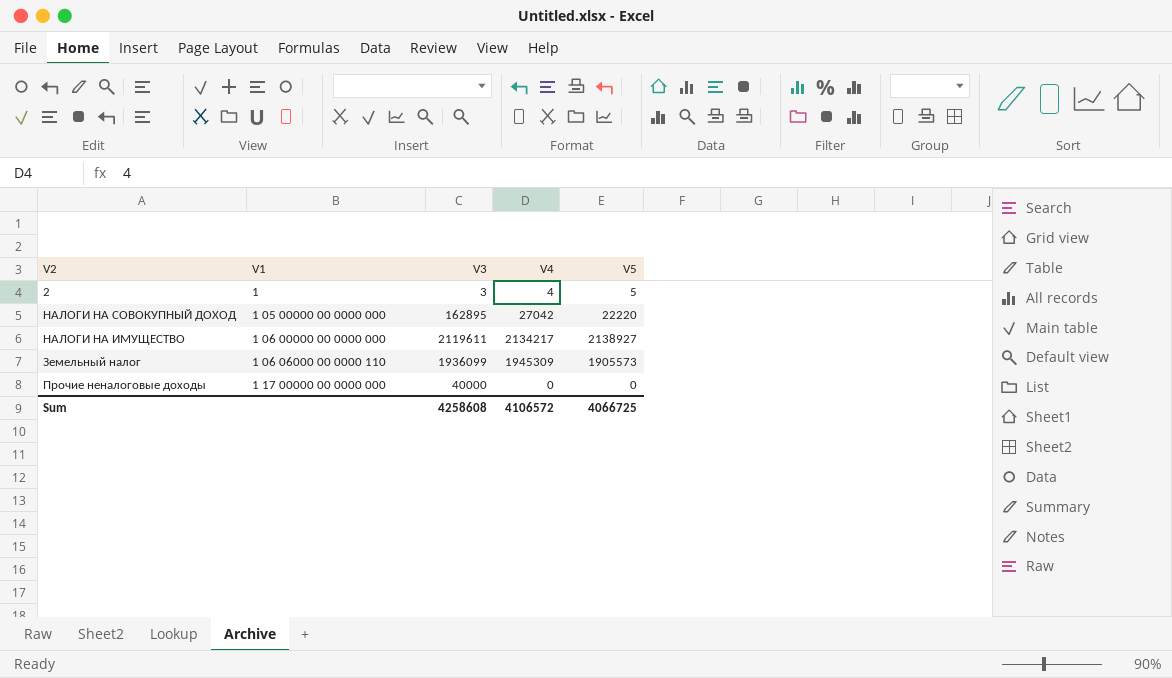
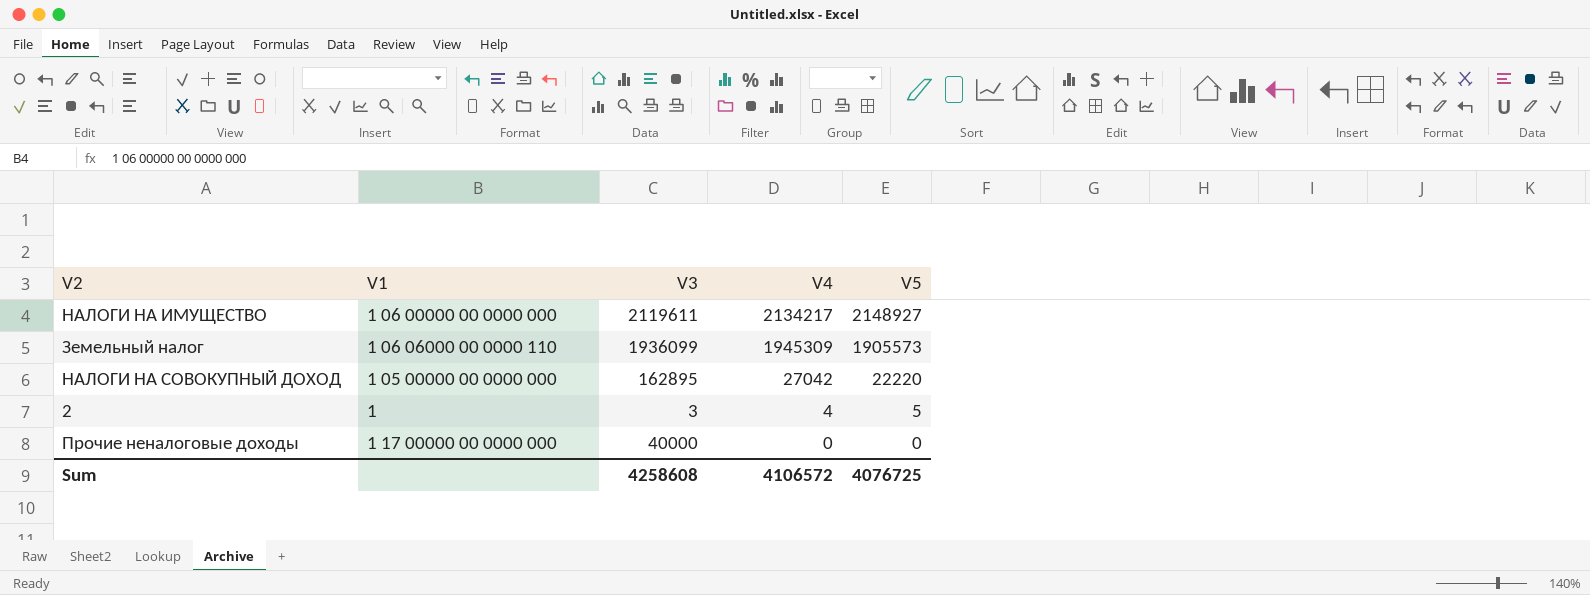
row order: V1 ascending -> V4 descending
НАЛОГИ НА ИМУЩЕСТВО | V5: 2138927 -> 2148927
Sum | V5: 4066725 -> 4076725

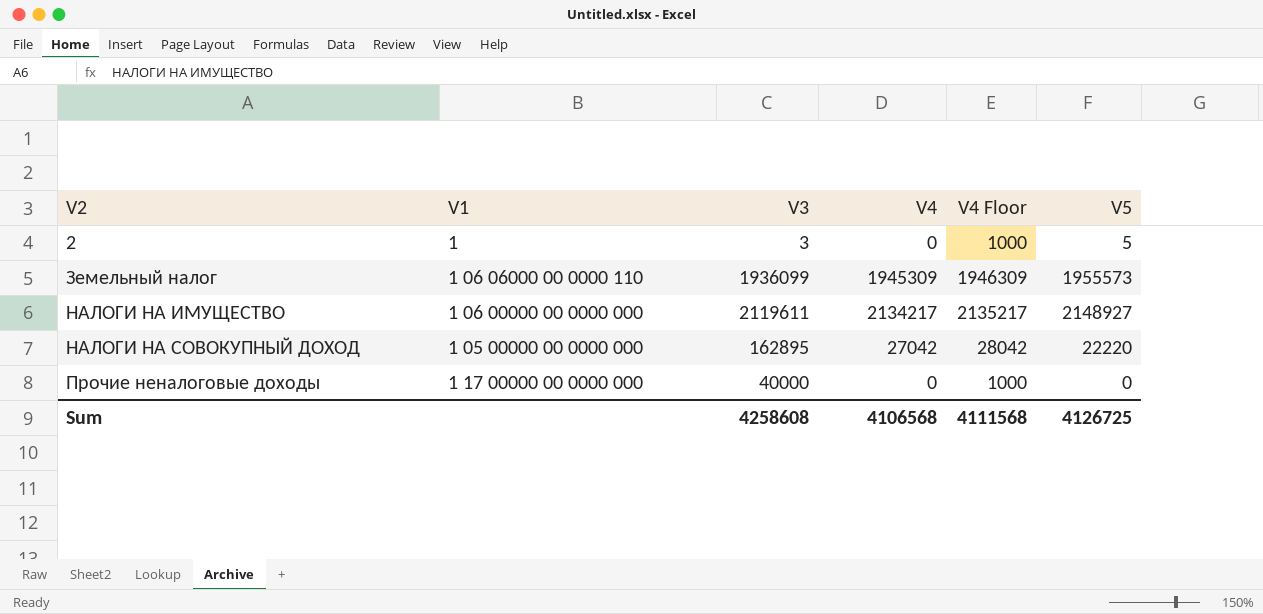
row order: V4 descending -> V2 ascending
column V4 Floor | formula: none -> [V4] + 1000
2 | V4: 4 -> 0
Земельный налог | V5: 1905573 -> 1955573
Sum | V4: 4106572 -> 4106568
Sum | V5: 4076725 -> 4126725

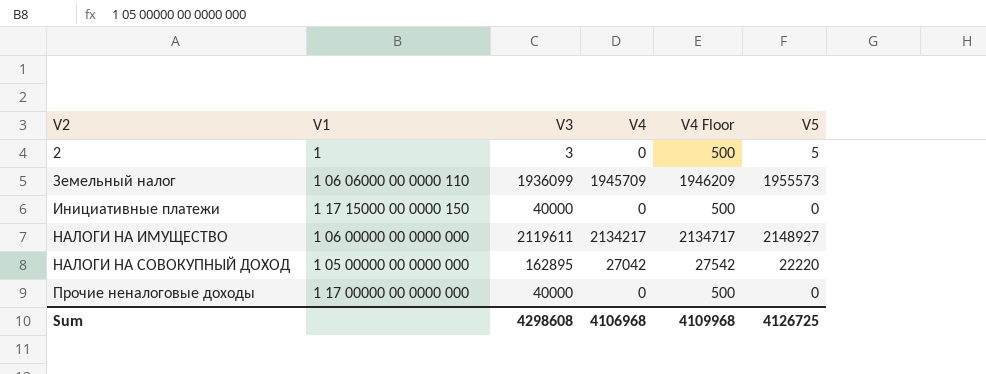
column V4 Floor | formula: [V4] + 1000 -> [V4] + 500
Земельный налог | V4: 1945309 -> 1945709
row Инициативные платежи: none -> 1 17 15000 00 0000 150 | 40000 | 0 | 500 | 0
Sum | V3: 4258608 -> 4298608
Sum | V4: 4106568 -> 4106968
Sum | V4 Floor: 4111568 -> 4109968

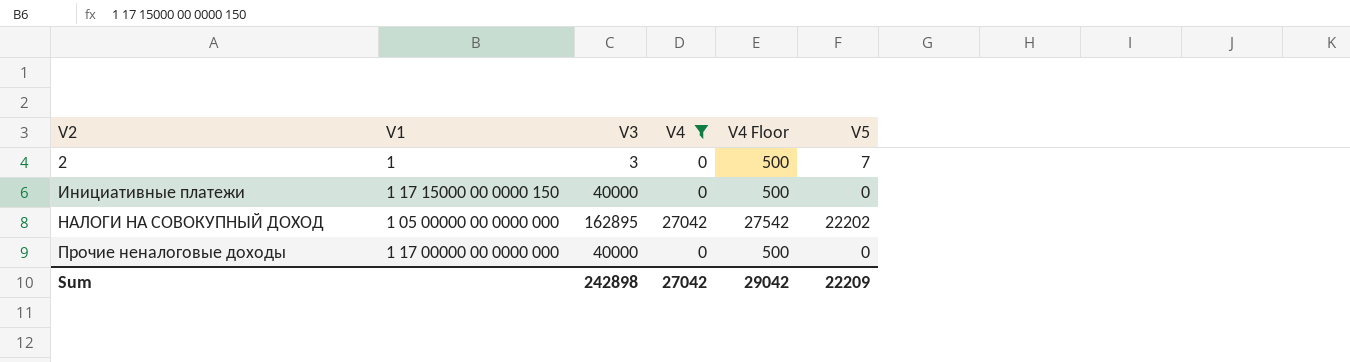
filter: none -> V4 <= 27042
2 | V5: 5 -> 7
НАЛОГИ НА СОВОКУПНЫЙ ДОХОД | V5: 22220 -> 22202
Sum | V3: 4298608 -> 242898
Sum | V4: 4106968 -> 27042
Sum | V4 Floor: 4109968 -> 29042
Sum | V5: 4126725 -> 22209

